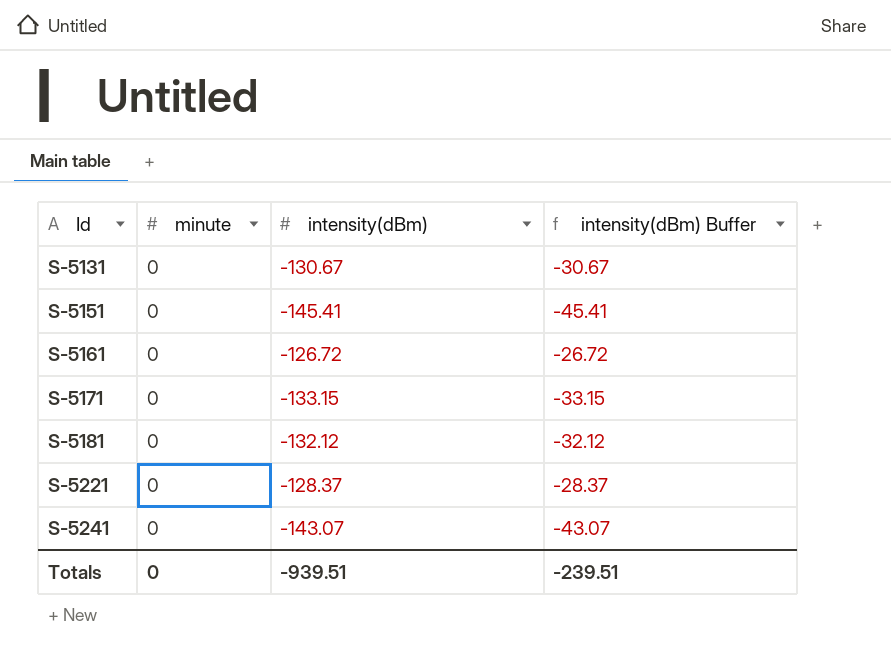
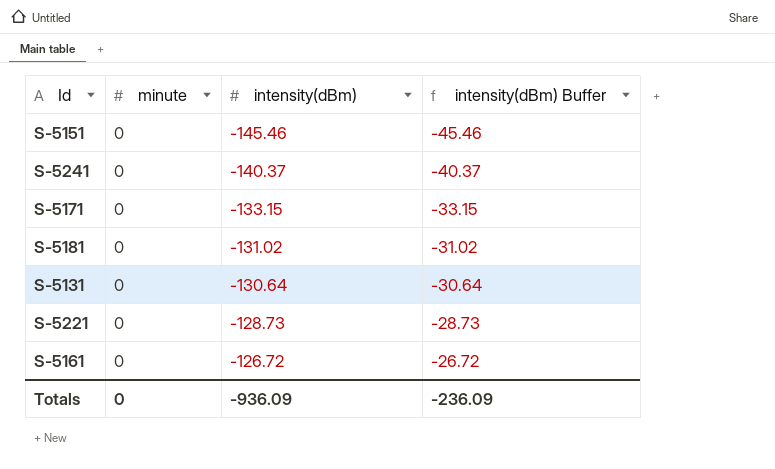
row order: Id ascending -> intensity(dBm) ascending
S-5151 | intensity(dBm): -145.41 -> -145.46
S-5151 | intensity(dBm) Buffer: -45.41 -> -45.46
S-5241 | intensity(dBm): -143.07 -> -140.37
S-5241 | intensity(dBm) Buffer: -43.07 -> -40.37
S-5181 | intensity(dBm): -132.12 -> -131.02
S-5181 | intensity(dBm) Buffer: -32.12 -> -31.02
S-5131 | intensity(dBm): -130.67 -> -130.64
S-5131 | intensity(dBm) Buffer: -30.67 -> -30.64
S-5221 | intensity(dBm): -128.37 -> -128.73
S-5221 | intensity(dBm) Buffer: -28.37 -> -28.73
Totals | intensity(dBm): -939.51 -> -936.09
Totals | intensity(dBm) Buffer: -239.51 -> -236.09

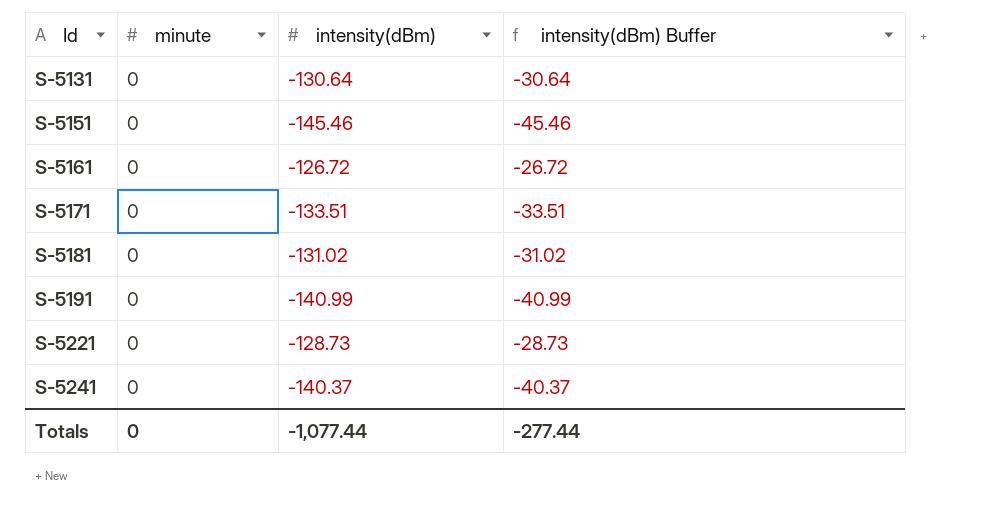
row order: intensity(dBm) ascending -> Id ascending
S-5171 | intensity(dBm): -133.15 -> -133.51
S-5171 | intensity(dBm) Buffer: -33.15 -> -33.51
row S-5191: none -> 0 | -140.99 | -40.99
Totals | intensity(dBm): -936.09 -> -1,077.44
Totals | intensity(dBm) Buffer: -236.09 -> -277.44

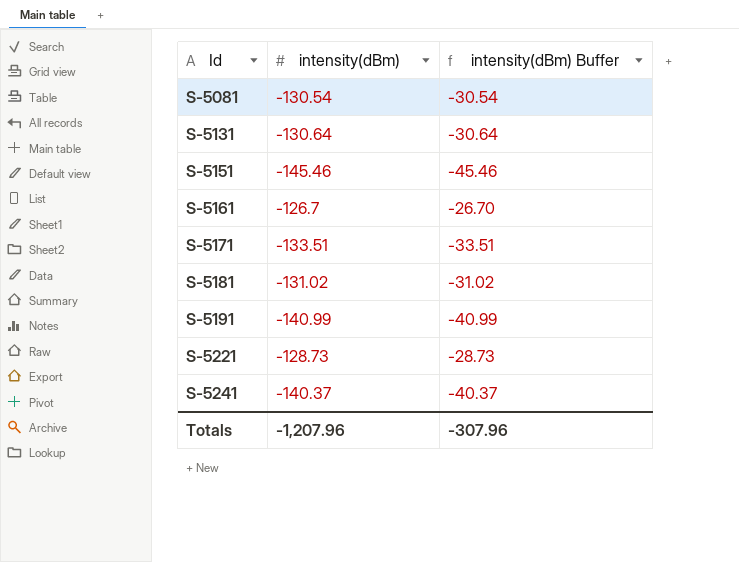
column minute | position: 2 -> none
row S-5081: none -> -130.54 | -30.54
S-5161 | intensity(dBm): -126.72 -> -126.7
S-5161 | intensity(dBm) Buffer: -26.72 -> -26.70
Totals | intensity(dBm): -1,077.44 -> -1,207.96
Totals | intensity(dBm) Buffer: -277.44 -> -307.96

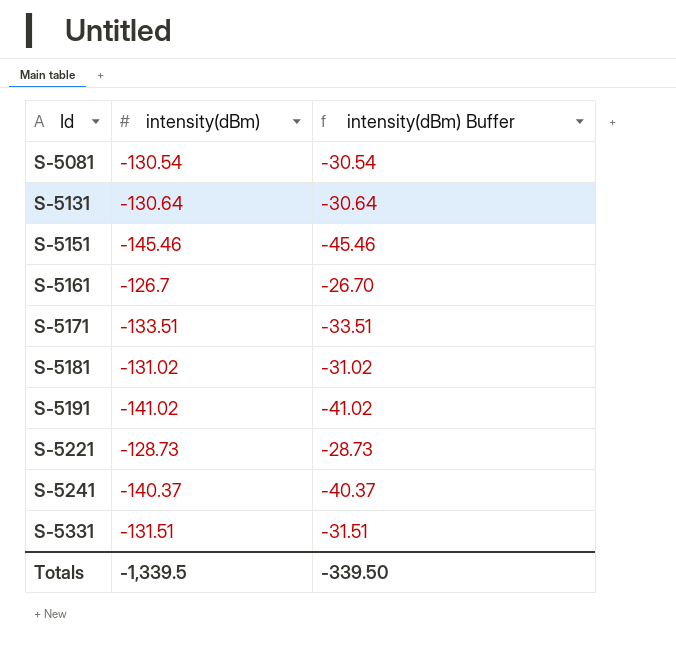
S-5191 | intensity(dBm): -140.99 -> -141.02
S-5191 | intensity(dBm) Buffer: -40.99 -> -41.02
row S-5331: none -> -131.51 | -31.51
Totals | intensity(dBm): -1,207.96 -> -1,339.5
Totals | intensity(dBm) Buffer: -307.96 -> -339.50

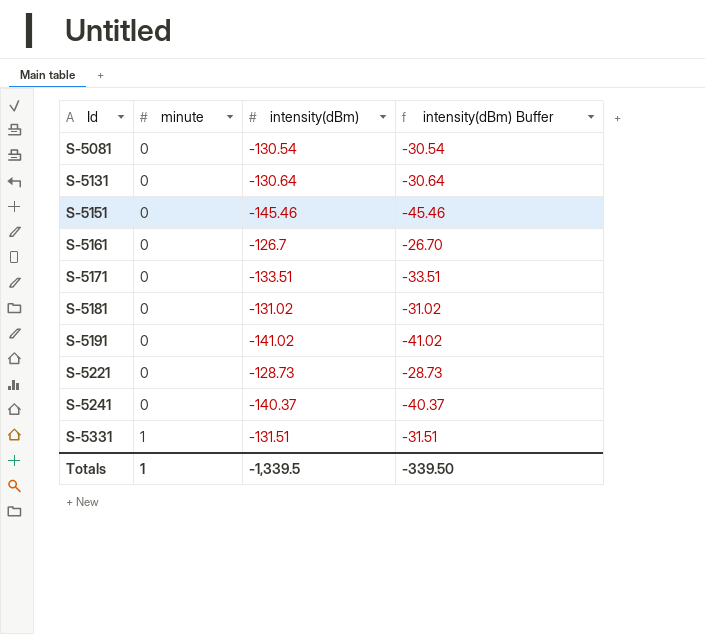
column minute | position: none -> 2

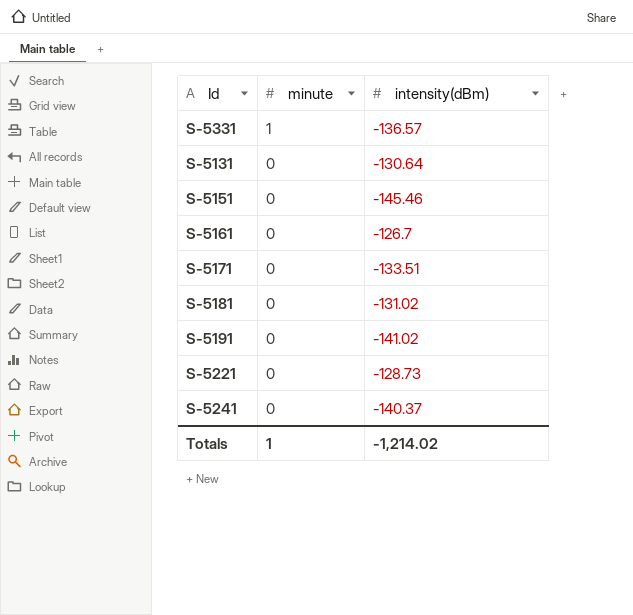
row order: Id ascending -> minute descending
column intensity(dBm) Buffer | formula: [intensity(dBm)] + 100 -> none
row S-5081: 0 | -130.54 | -30.54 -> none
S-5331 | intensity(dBm): -131.51 -> -136.57
Totals | intensity(dBm): -1,339.5 -> -1,214.02

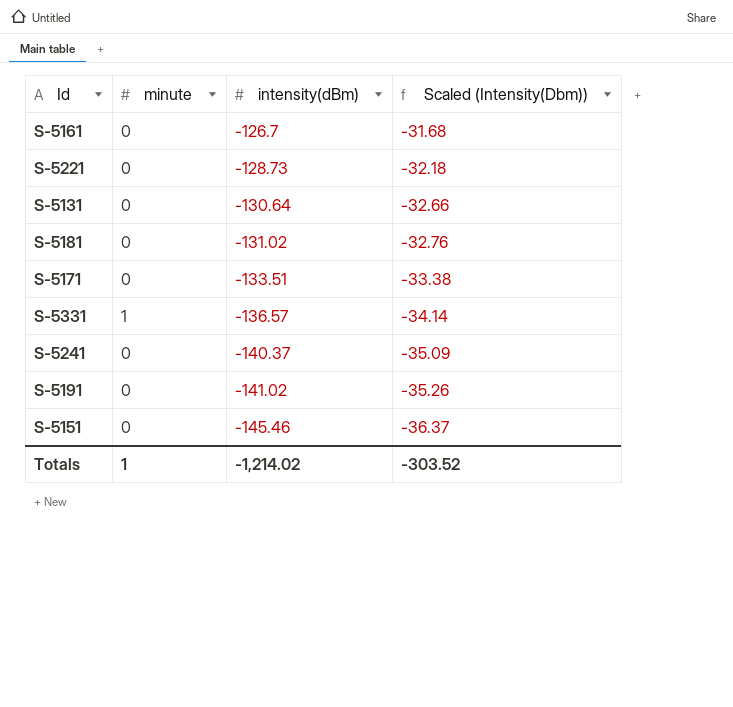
row order: minute descending -> intensity(dBm) descending
column Scaled (Intensity(Dbm)) | formula: none -> [intensity(dBm)] * 0.25

